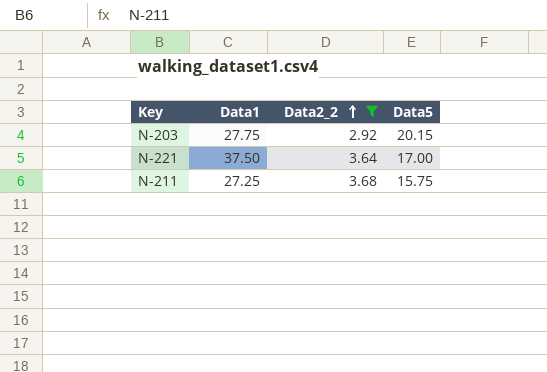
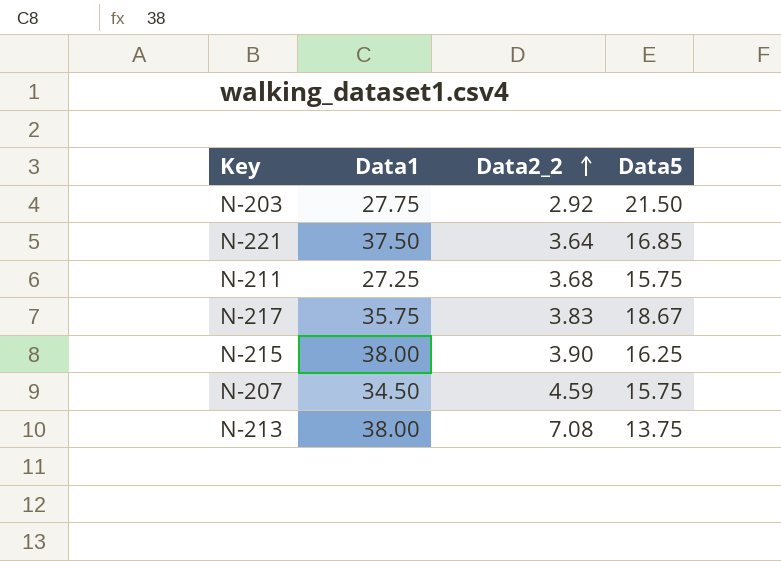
filter: Data2_2 <= 3.68 -> none
N-203 | Data5: 20.15 -> 21.50
N-221 | Data5: 17.00 -> 16.85

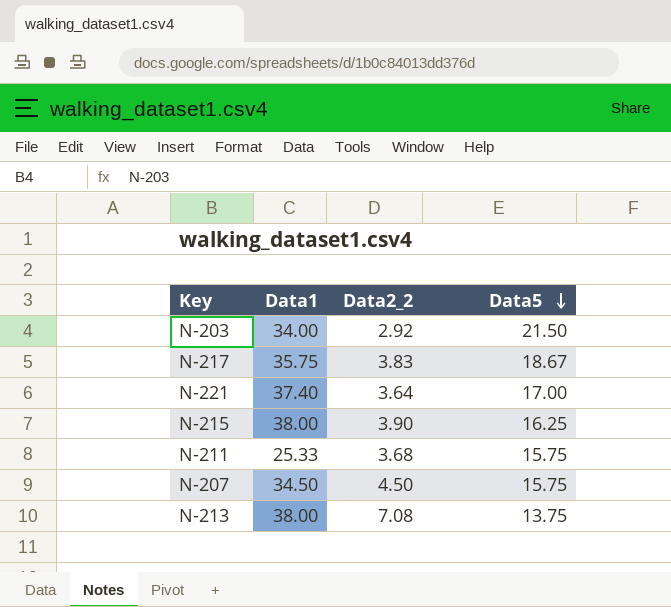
row order: Data2_2 ascending -> Data5 descending
N-203 | Data1: 27.75 -> 34.00
N-221 | Data1: 37.50 -> 37.40
N-221 | Data5: 16.85 -> 17.00
N-211 | Data1: 27.25 -> 25.33
N-207 | Data2_2: 4.59 -> 4.50

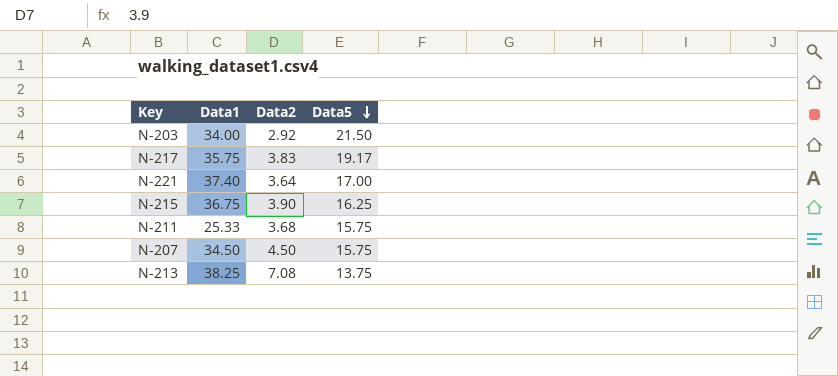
column name: Data2_2 -> Data2
N-217 | Data5: 18.67 -> 19.17
N-215 | Data1: 38.00 -> 36.75
N-213 | Data1: 38.00 -> 38.25

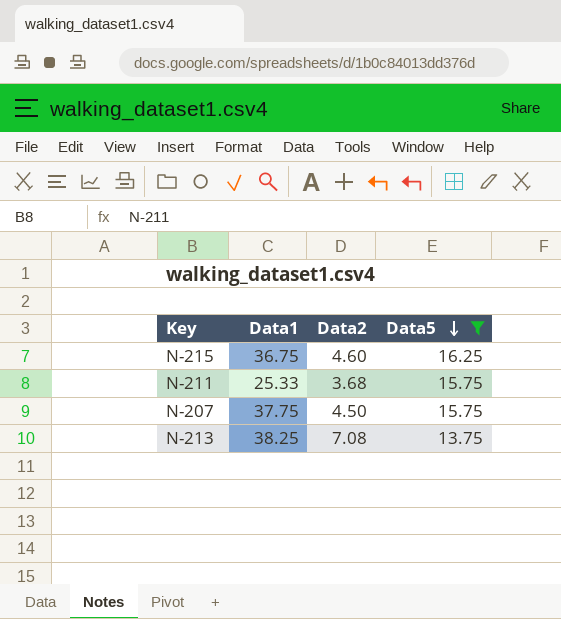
filter: none -> Data5 <= 16.25
N-215 | Data2: 3.90 -> 4.60
N-207 | Data1: 34.50 -> 37.75

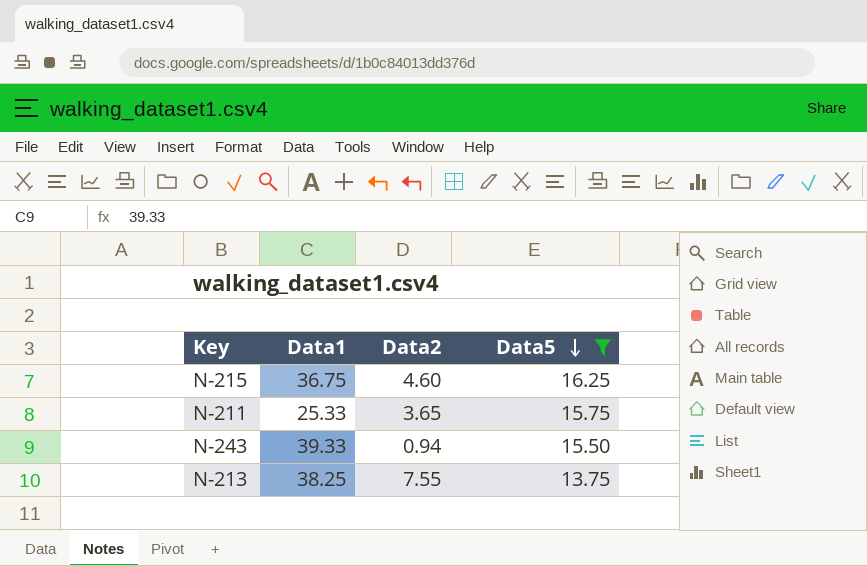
row N-207: 37.75 | 4.50 | 15.75 -> none
N-211 | Data2: 3.68 -> 3.65
row N-243: none -> 39.33 | 0.94 | 15.50
N-213 | Data2: 7.08 -> 7.55

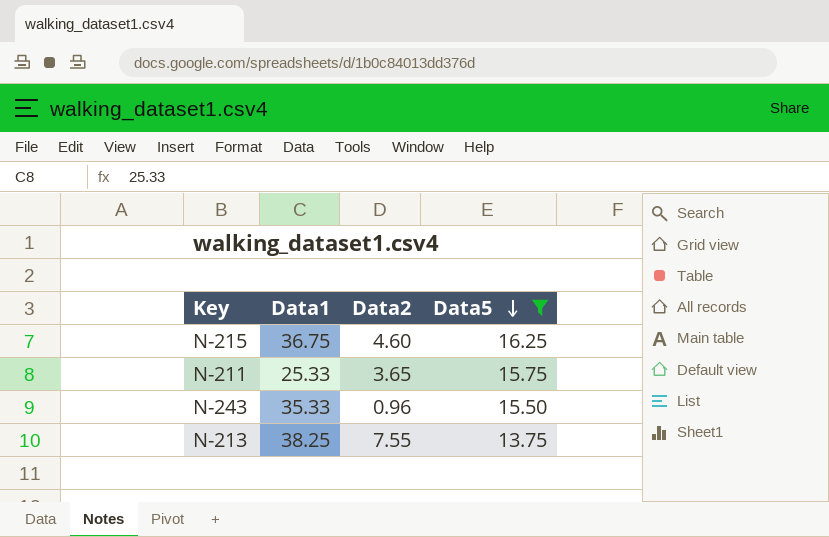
N-243 | Data1: 39.33 -> 35.33
N-243 | Data2: 0.94 -> 0.96

